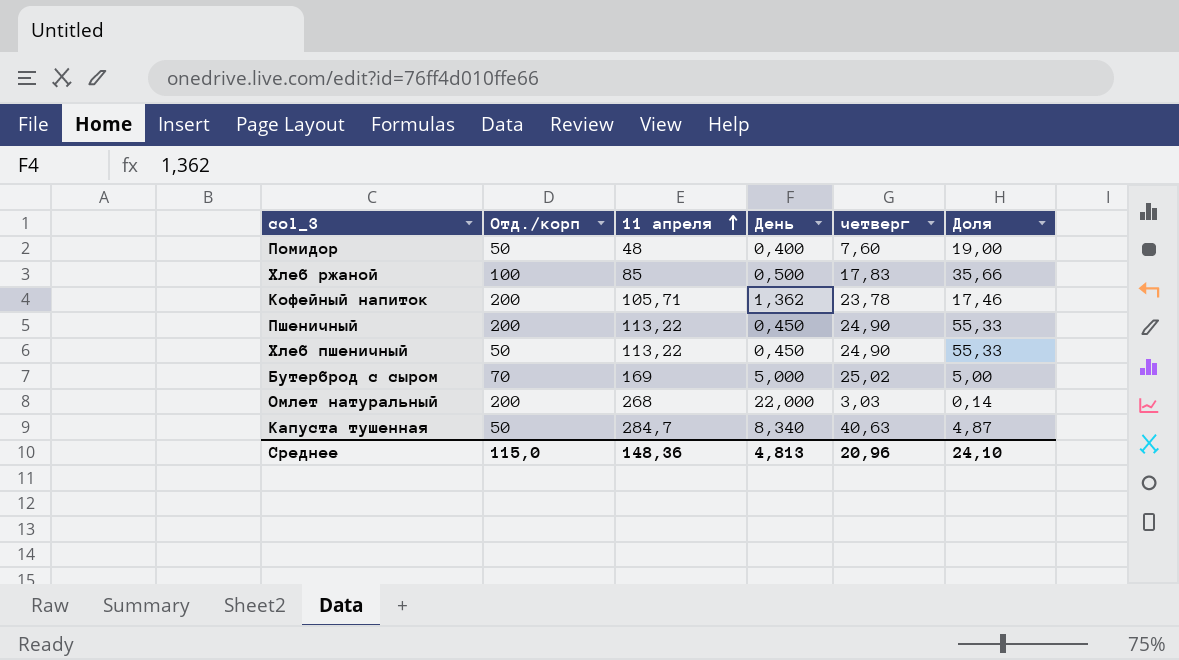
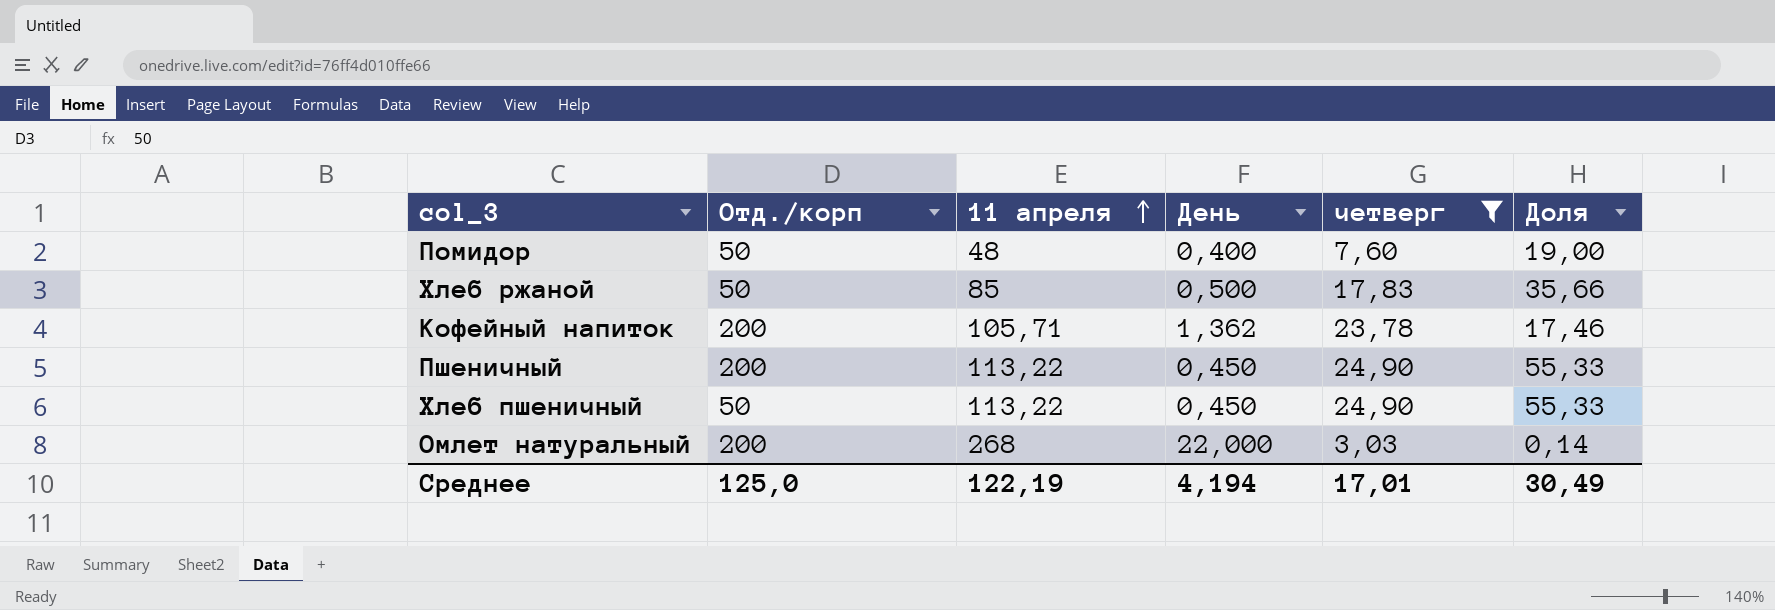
filter: none -> четверг <= 24,90
Хлеб ржаной | Отд./корп: 100 -> 50
Среднее | Отд./корп: 115,0 -> 125,0
Среднее | 11 апреля: 148,36 -> 122,19
Среднее | День: 4,813 -> 4,194
Среднее | четверг: 20,96 -> 17,01
Среднее | Доля: 24,10 -> 30,49

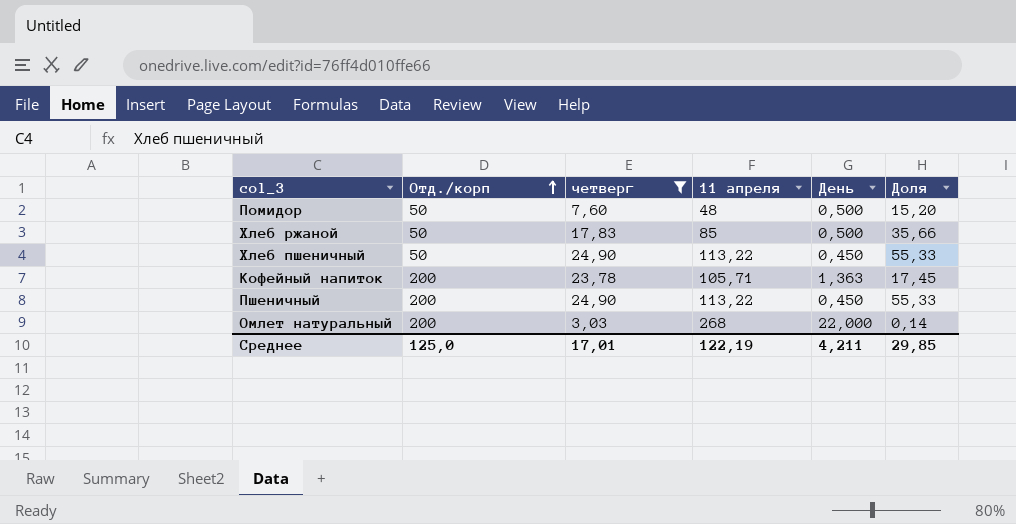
row order: 11 апреля ascending -> Отд./корп ascending
column четверг | position: 5 -> 3
Помидор | День: 0,400 -> 0,500
Помидор | Доля: 19,00 -> 15,20
Кофейный напиток | День: 1,362 -> 1,363
Кофейный напиток | Доля: 17,46 -> 17,45
Среднее | День: 4,194 -> 4,211
Среднее | Доля: 30,49 -> 29,85

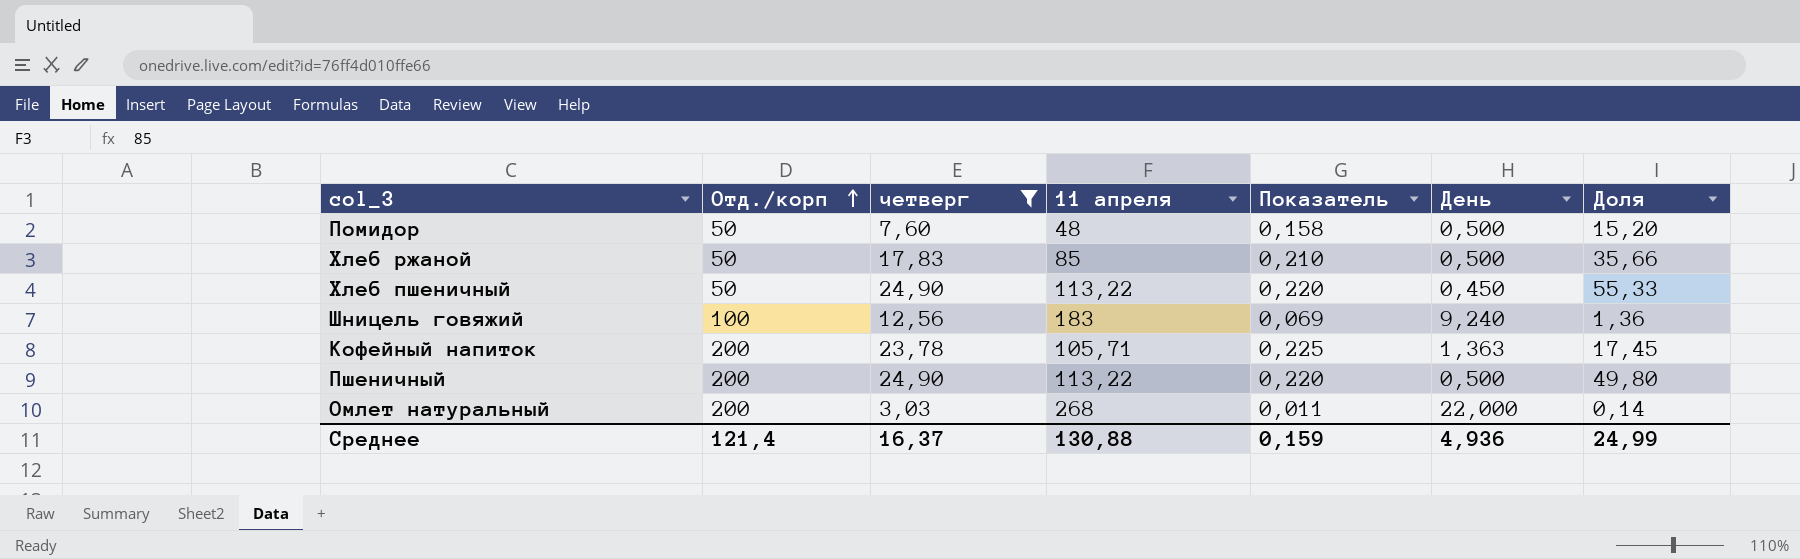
column Показатель | formula: none -> [четверг] / [11 апреля]
row Шницель говяжий: none -> 100 | 12,56 | 183 | 0,069 | 9,240 | 1,36
Пшеничный | День: 0,450 -> 0,500
Пшеничный | Доля: 55,33 -> 49,80
Среднее | Отд./корп: 125,0 -> 121,4
Среднее | четверг: 17,01 -> 16,37
Среднее | 11 апреля: 122,19 -> 130,88
Среднее | День: 4,211 -> 4,936
Среднее | Доля: 29,85 -> 24,99

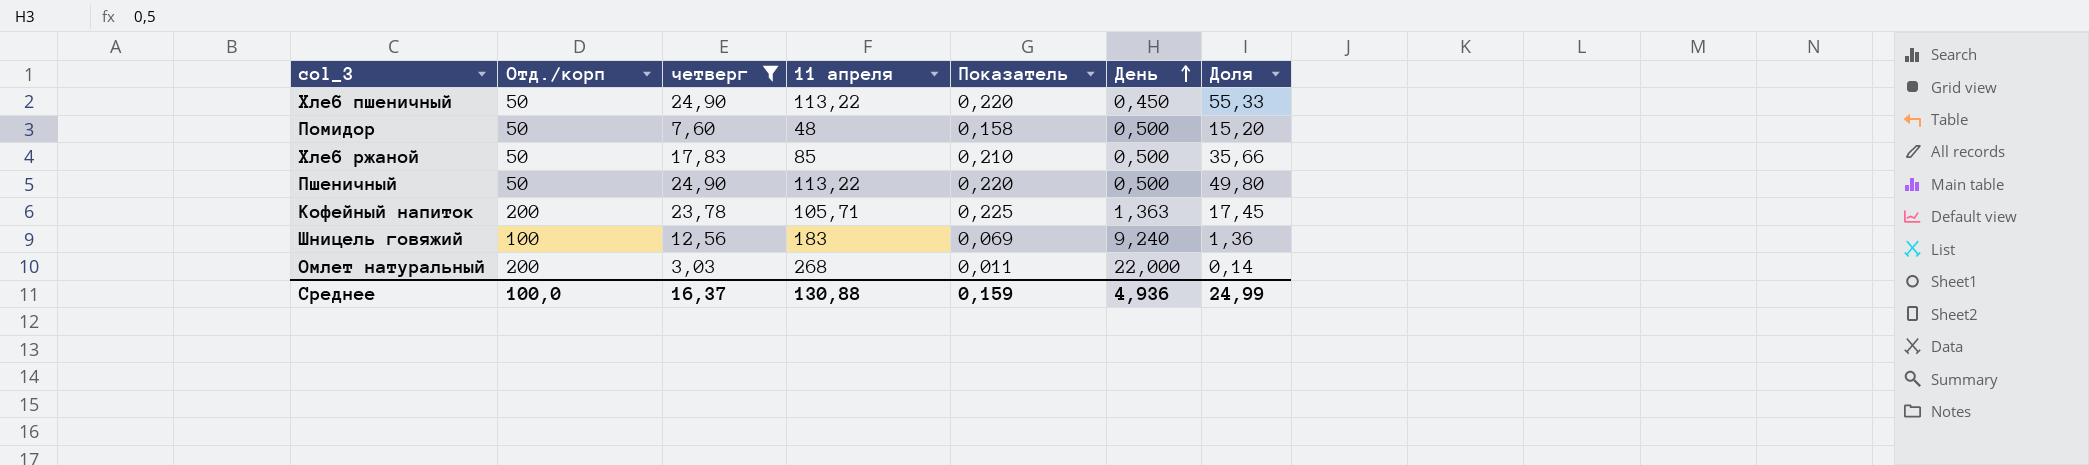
row order: Отд./корп ascending -> День ascending
Пшеничный | Отд./корп: 200 -> 50
Среднее | Отд./корп: 121,4 -> 100,0

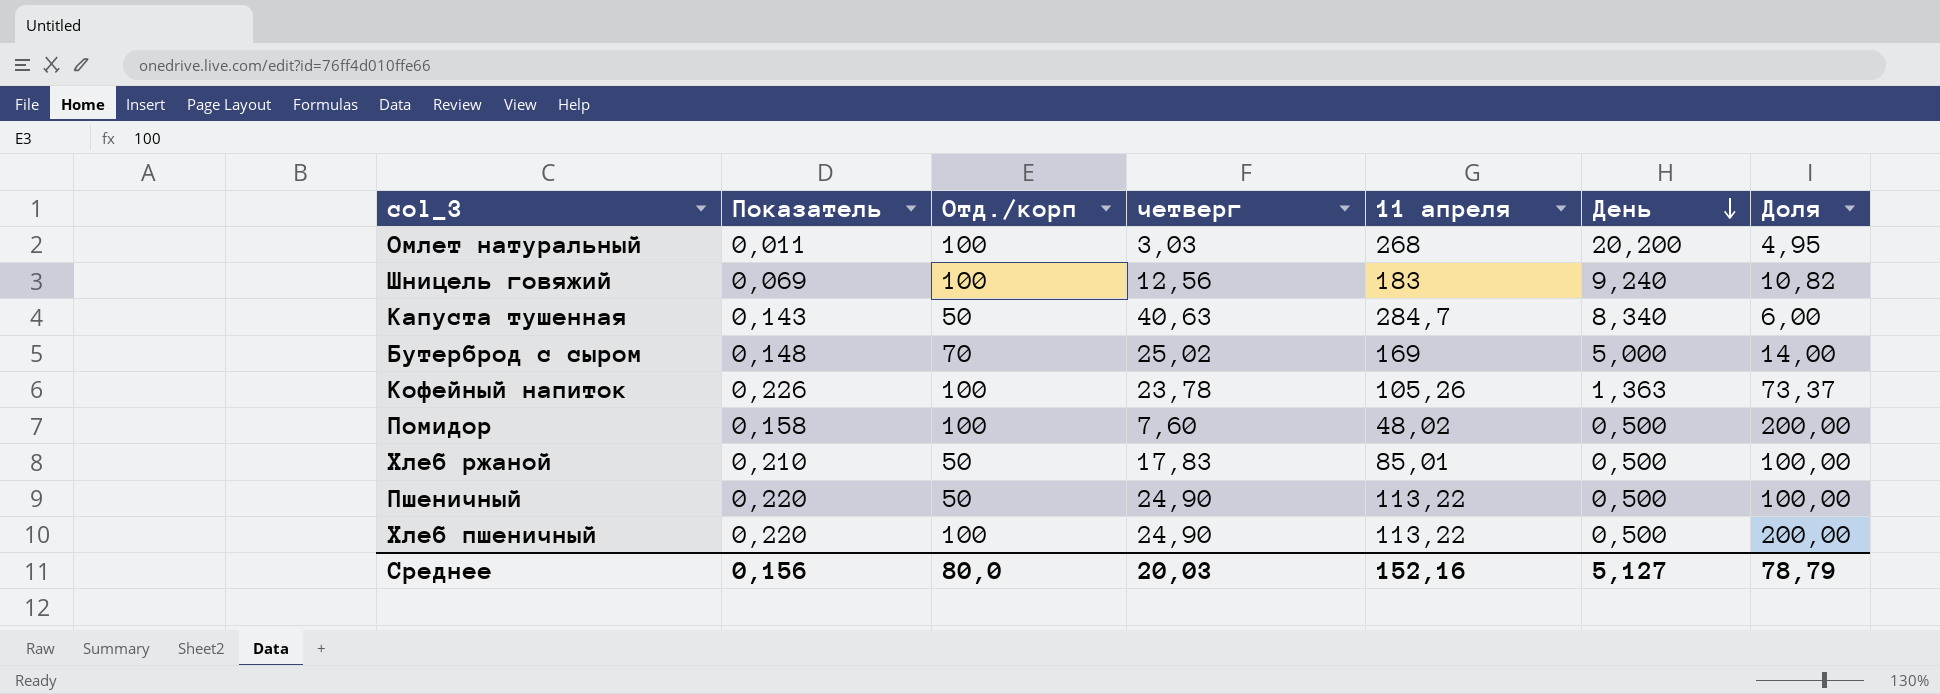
filter: четверг <= 24,90 -> none
row order: День ascending -> День descending
column Показатель | position: 5 -> 2
column Доля | formula: [четверг] / [День] -> [Отд./корп] / [День]
Омлет натуральный | Отд./корп: 200 -> 100
Омлет натуральный | День: 22,000 -> 20,200
Кофейный напиток | Показатель: 0,225 -> 0,226
Кофейный напиток | Отд./корп: 200 -> 100
Кофейный напиток | 11 апреля: 105,71 -> 105,26
Помидор | Отд./корп: 50 -> 100
Помидор | 11 апреля: 48 -> 48,02
Хлеб ржаной | 11 апреля: 85 -> 85,01
Хлеб пшеничный | Отд./корп: 50 -> 100
Хлеб пшеничный | День: 0,450 -> 0,500
Среднее | Показатель: 0,159 -> 0,156
Среднее | Отд./корп: 100,0 -> 80,0
Среднее | четверг: 16,37 -> 20,03
Среднее | 11 апреля: 130,88 -> 152,16
Среднее | День: 4,936 -> 5,127
Среднее | Доля: 24,99 -> 78,79

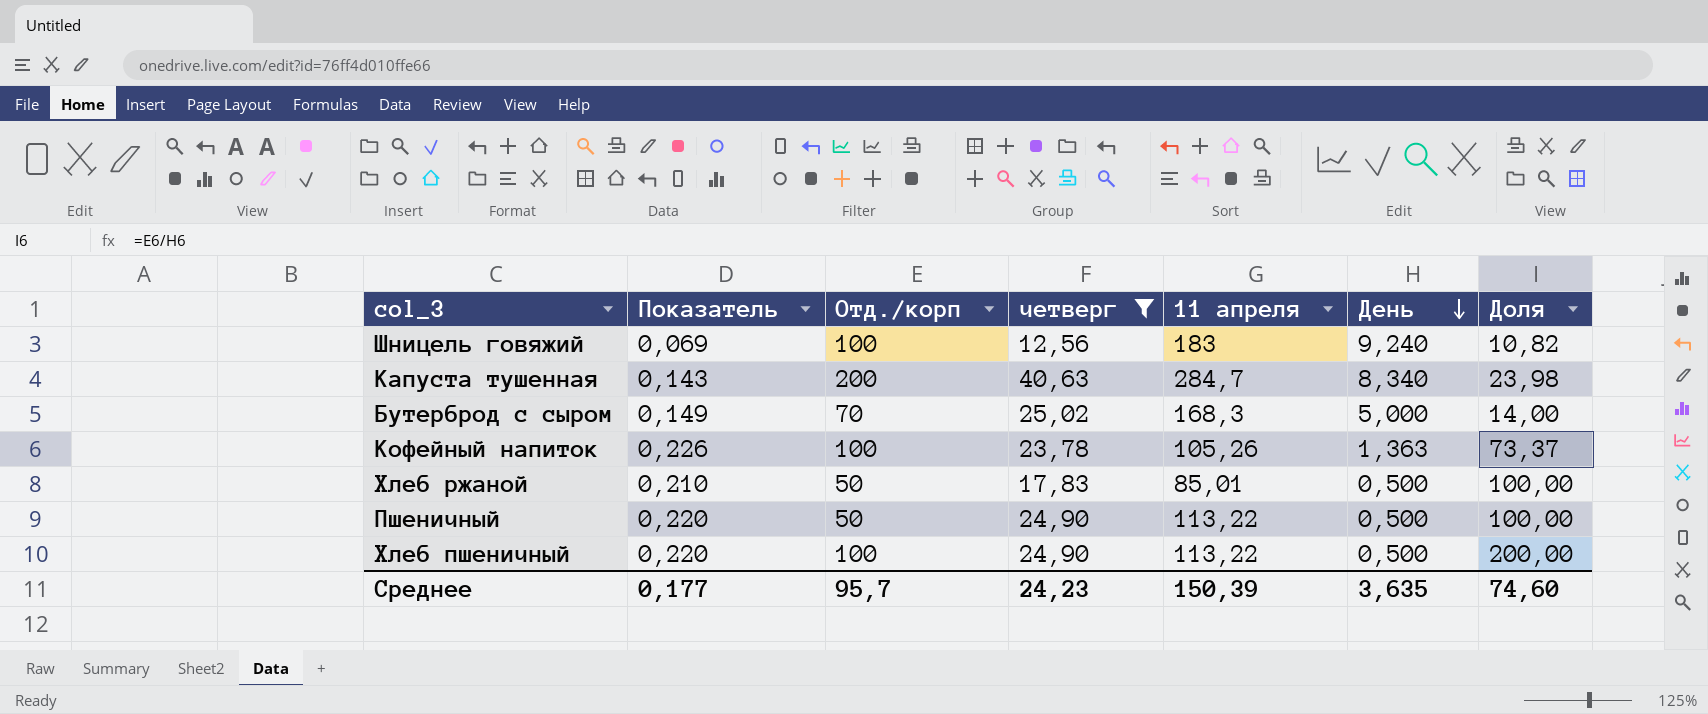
filter: none -> четверг >= 12,56
Капуста тушенная | Отд./корп: 50 -> 200
Капуста тушенная | Доля: 6,00 -> 23,98
Бутерброд с сыром | Показатель: 0,148 -> 0,149
Бутерброд с сыром | 11 апреля: 169 -> 168,3
Среднее | Показатель: 0,156 -> 0,177
Среднее | Отд./корп: 80,0 -> 95,7
Среднее | четверг: 20,03 -> 24,23
Среднее | 11 апреля: 152,16 -> 150,39
Среднее | День: 5,127 -> 3,635
Среднее | Доля: 78,79 -> 74,60

